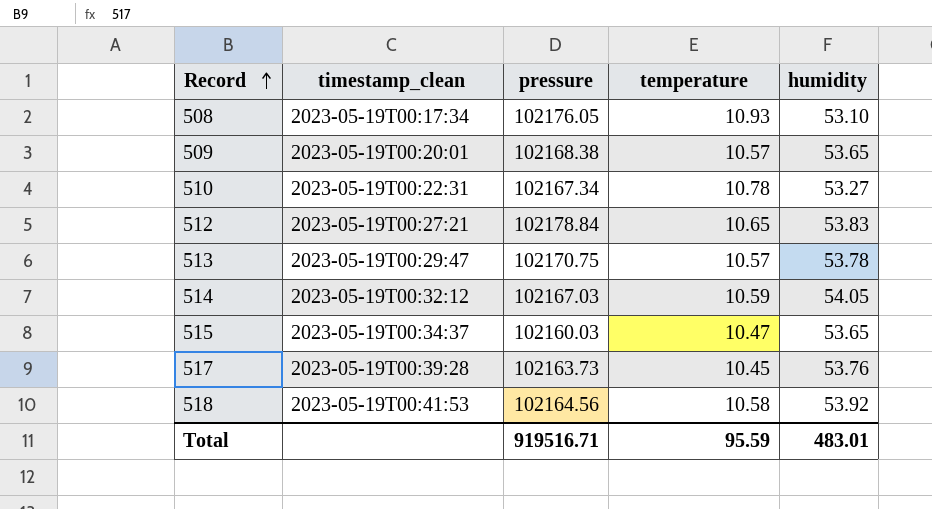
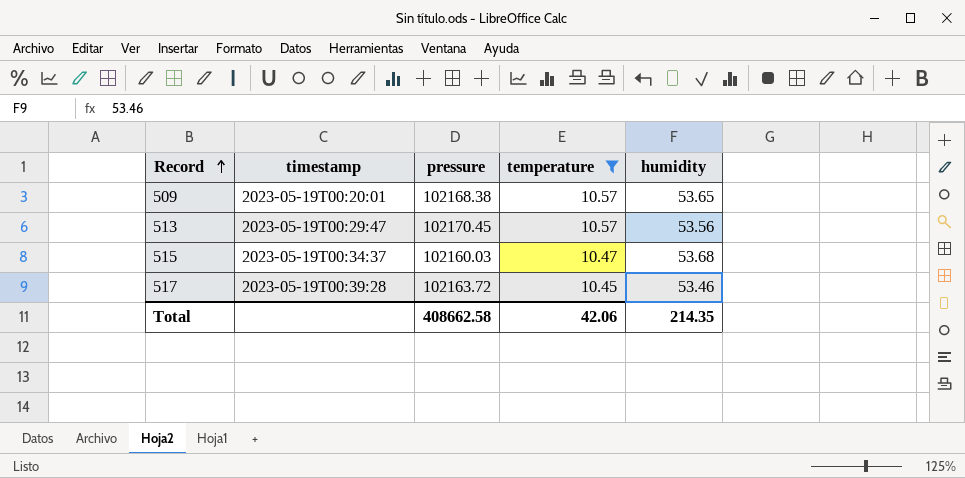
filter: none -> temperature <= 10.57
column name: timestamp_clean -> timestamp
513 | pressure: 102170.75 -> 102170.45
513 | humidity: 53.78 -> 53.56
515 | humidity: 53.65 -> 53.68
517 | pressure: 102163.73 -> 102163.72
517 | humidity: 53.76 -> 53.46
Total | pressure: 919516.71 -> 408662.58
Total | temperature: 95.59 -> 42.06
Total | humidity: 483.01 -> 214.35

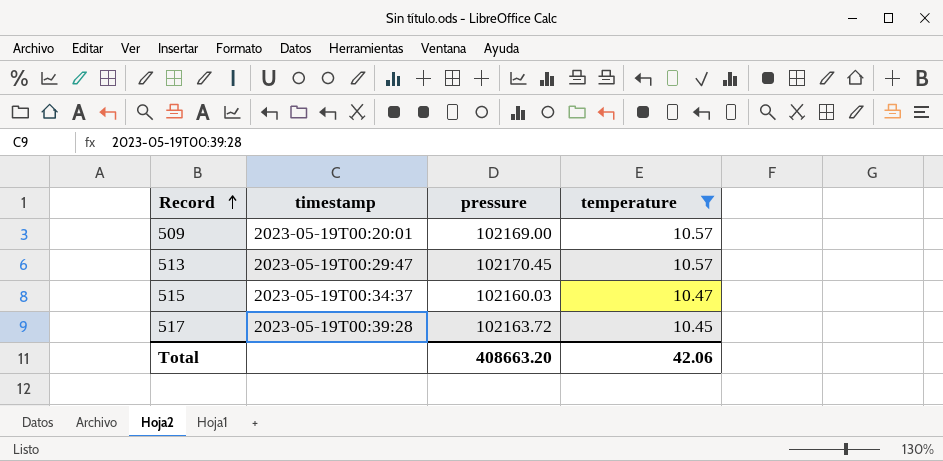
column humidity | position: 5 -> none
509 | pressure: 102168.38 -> 102169.00
Total | pressure: 408662.58 -> 408663.20

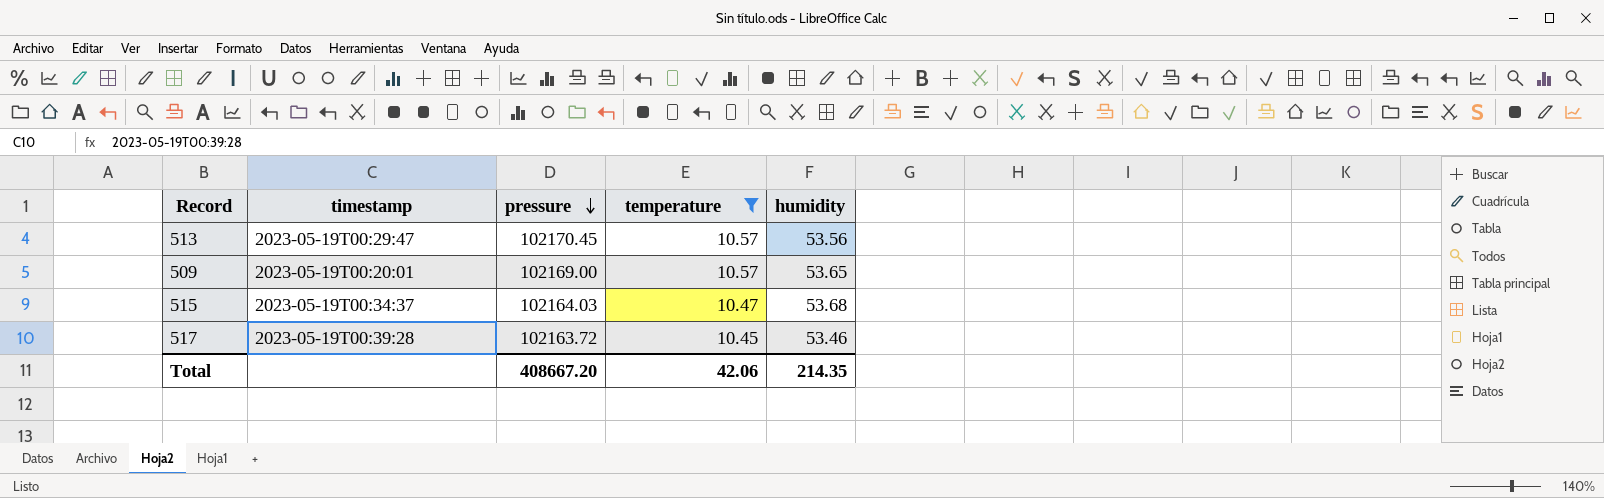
row order: Record ascending -> pressure descending
column humidity | position: none -> 5
515 | pressure: 102160.03 -> 102164.03
Total | pressure: 408663.20 -> 408667.20

